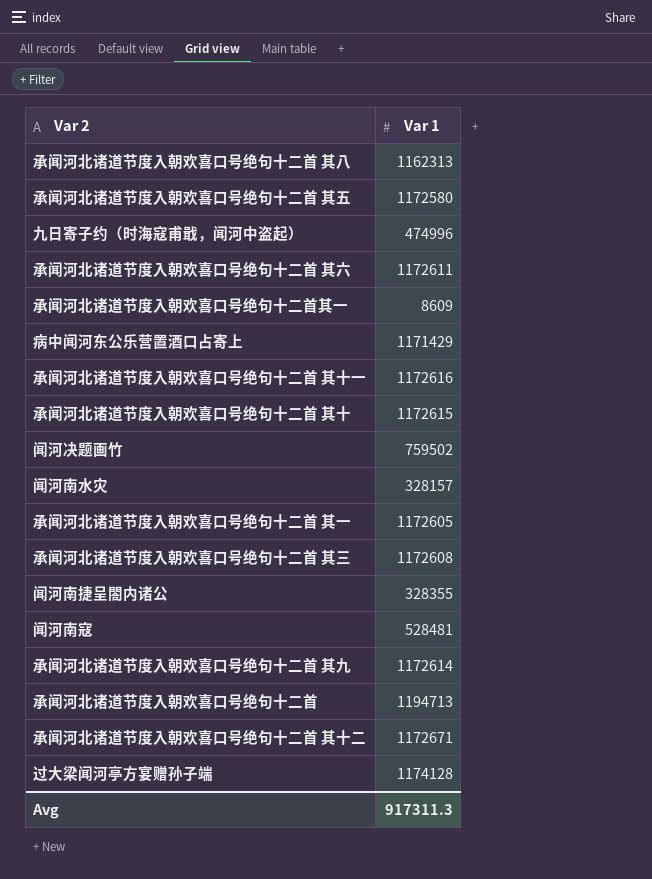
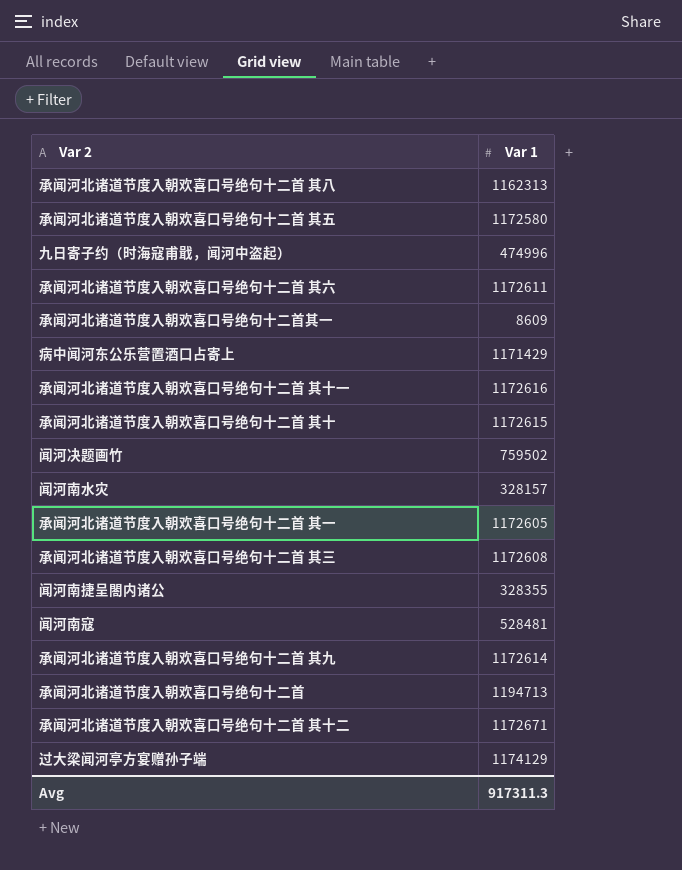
过大梁闻河亭方宴赠孙子端 | Var 1: 1174128 -> 1174129

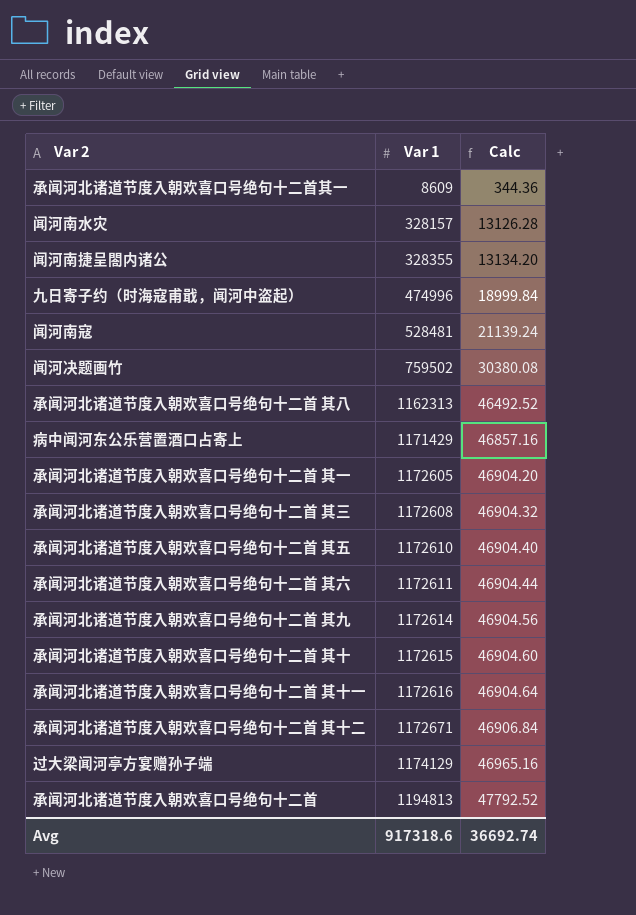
row order: none -> Var 1 ascending
column Calc | formula: none -> [Var 1] * 0.04
承闻河北诸道节度入朝欢喜口号绝句十二首 其五 | Var 1: 1172580 -> 1172610
承闻河北诸道节度入朝欢喜口号绝句十二首 | Var 1: 1194713 -> 1194813
Avg | Var 1: 917311.3 -> 917318.6

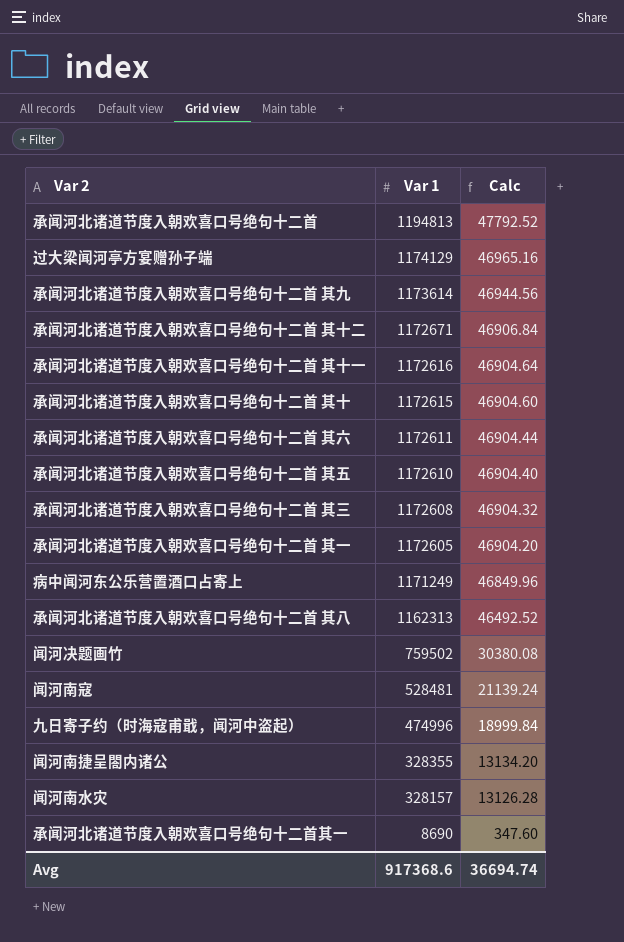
row order: Var 1 ascending -> Var 1 descending
承闻河北诸道节度入朝欢喜口号绝句十二首 其九 | Var 1: 1172614 -> 1173614
承闻河北诸道节度入朝欢喜口号绝句十二首 其九 | Calc: 46904.56 -> 46944.56
病中闻河东公乐营置酒口占寄上 | Var 1: 1171429 -> 1171249
病中闻河东公乐营置酒口占寄上 | Calc: 46857.16 -> 46849.96
承闻河北诸道节度入朝欢喜口号绝句十二首其一 | Var 1: 8609 -> 8690
承闻河北诸道节度入朝欢喜口号绝句十二首其一 | Calc: 344.36 -> 347.60
Avg | Var 1: 917318.6 -> 917368.6
Avg | Calc: 36692.74 -> 36694.74

